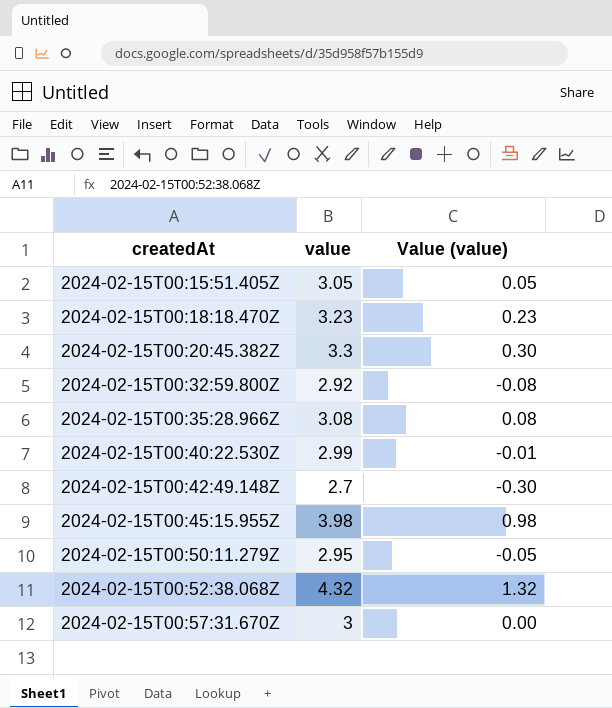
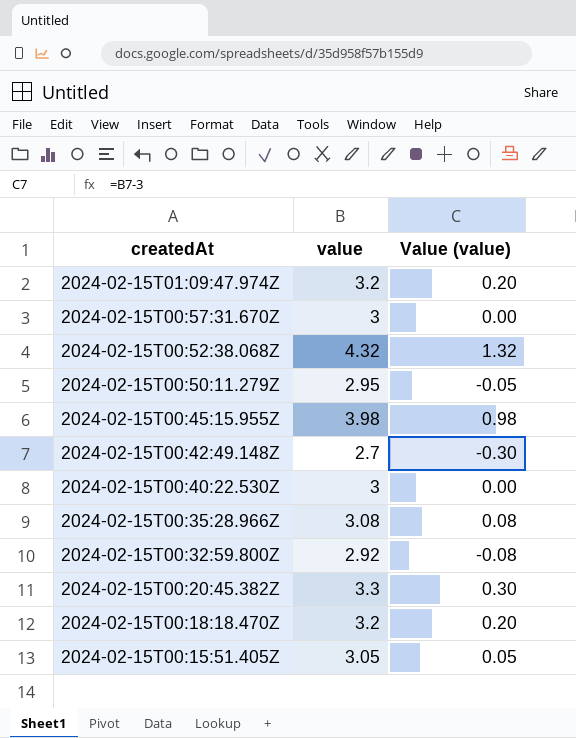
row order: createdAt ascending -> createdAt descending
row 2024-02-15T01:09:47.974Z: none -> 3.2 | 0.20
2024-02-15T00:40:22.530Z | value: 2.99 -> 3
2024-02-15T00:40:22.530Z | Value (value): -0.01 -> 0.00
2024-02-15T00:18:18.470Z | value: 3.23 -> 3.2
2024-02-15T00:18:18.470Z | Value (value): 0.23 -> 0.20

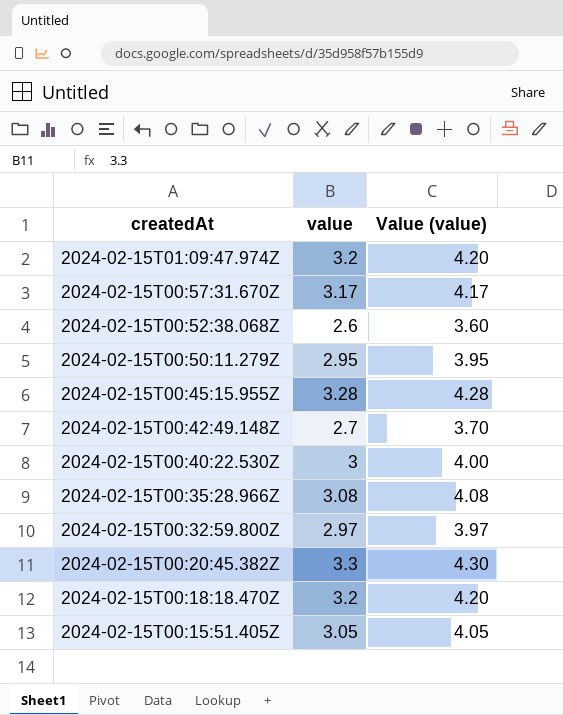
column Value (value) | formula: [value] - 3 -> [value] + 1
2024-02-15T00:57:31.670Z | value: 3 -> 3.17
2024-02-15T00:52:38.068Z | value: 4.32 -> 2.6
2024-02-15T00:45:15.955Z | value: 3.98 -> 3.28
2024-02-15T00:32:59.800Z | value: 2.92 -> 2.97

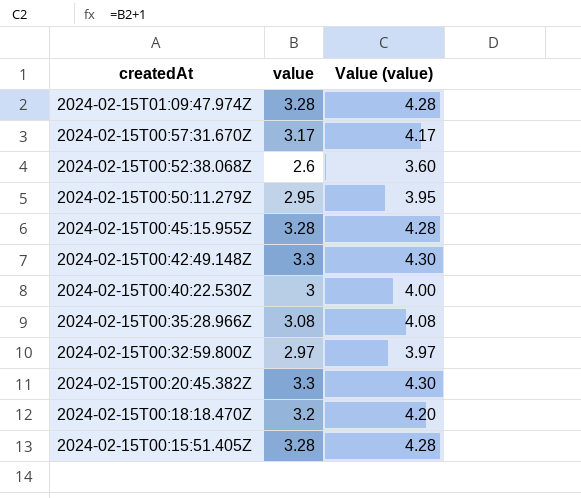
2024-02-15T01:09:47.974Z | value: 3.2 -> 3.28
2024-02-15T01:09:47.974Z | Value (value): 4.20 -> 4.28
2024-02-15T00:42:49.148Z | value: 2.7 -> 3.3
2024-02-15T00:42:49.148Z | Value (value): 3.70 -> 4.30
2024-02-15T00:15:51.405Z | value: 3.05 -> 3.28
2024-02-15T00:15:51.405Z | Value (value): 4.05 -> 4.28

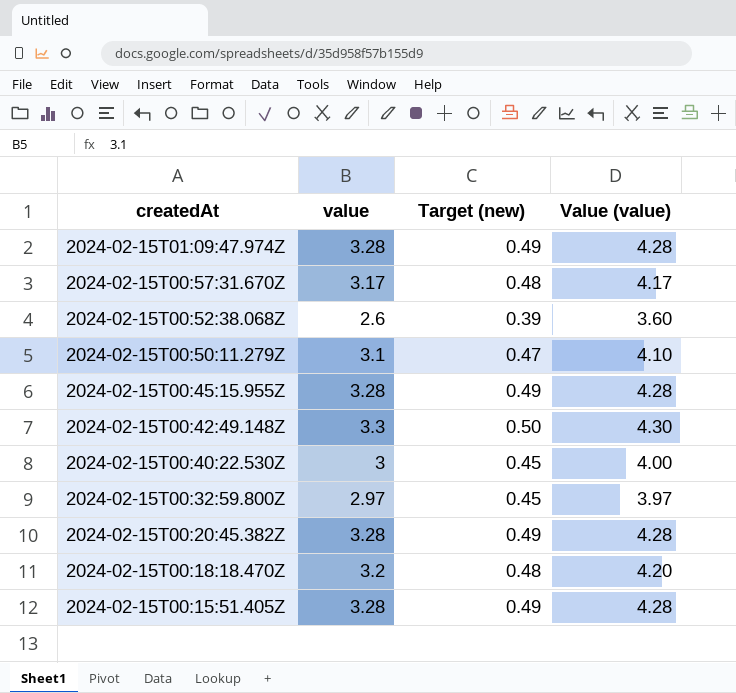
column Target (new) | formula: none -> [value] * 0.15
row 2024-02-15T00:35:28.966Z: 3.08 | 4.08 -> none
2024-02-15T00:50:11.279Z | value: 2.95 -> 3.1
2024-02-15T00:50:11.279Z | Value (value): 3.95 -> 4.10
2024-02-15T00:20:45.382Z | value: 3.3 -> 3.28
2024-02-15T00:20:45.382Z | Value (value): 4.30 -> 4.28

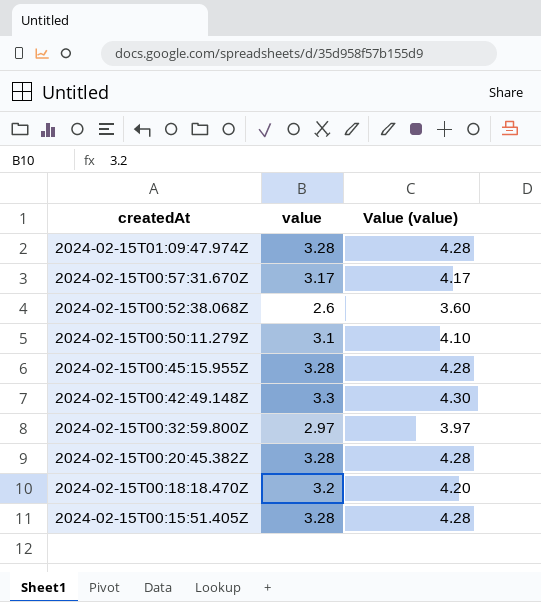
column Target (new) | formula: [value] * 0.15 -> none
row 2024-02-15T00:40:22.530Z: 3 | 0.45 | 4.00 -> none

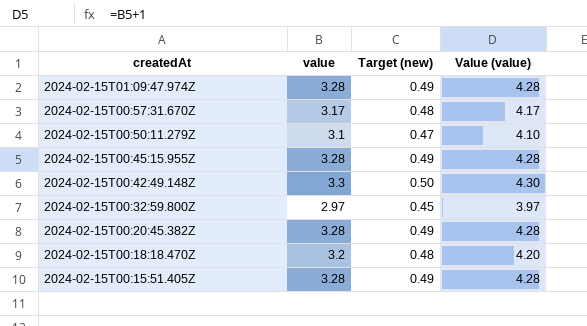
column Target (new) | formula: none -> [value] * 0.15
row 2024-02-15T00:52:38.068Z: 2.6 | 3.60 -> none

